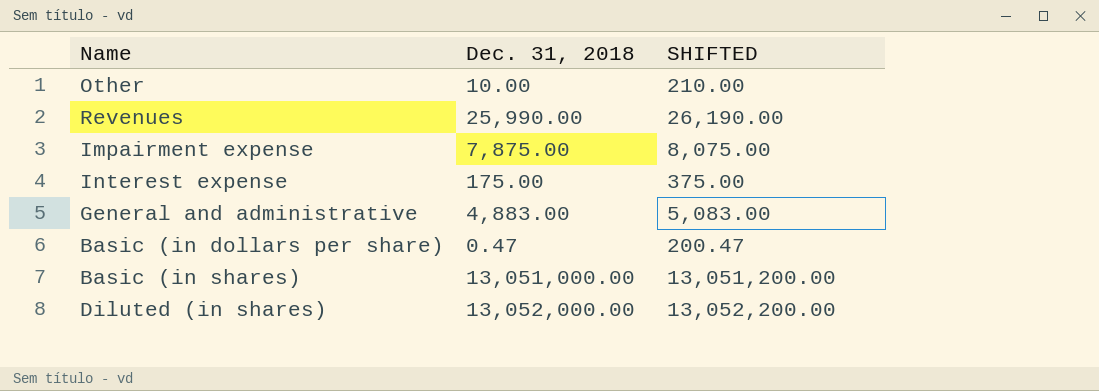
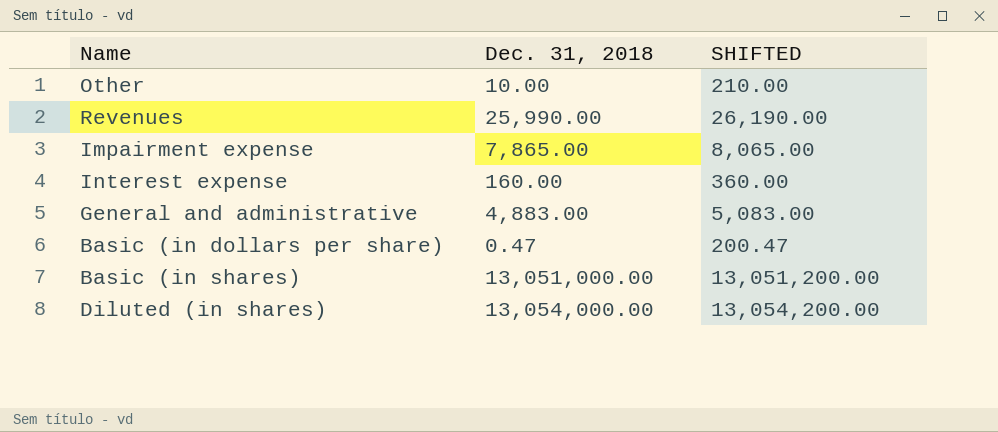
Impairment expense | Dec. 31, 2018: 7,875.00 -> 7,865.00
Impairment expense | SHIFTED: 8,075.00 -> 8,065.00
Interest expense | Dec. 31, 2018: 175.00 -> 160.00
Interest expense | SHIFTED: 375.00 -> 360.00
Diluted (in shares) | Dec. 31, 2018: 13,052,000.00 -> 13,054,000.00
Diluted (in shares) | SHIFTED: 13,052,200.00 -> 13,054,200.00

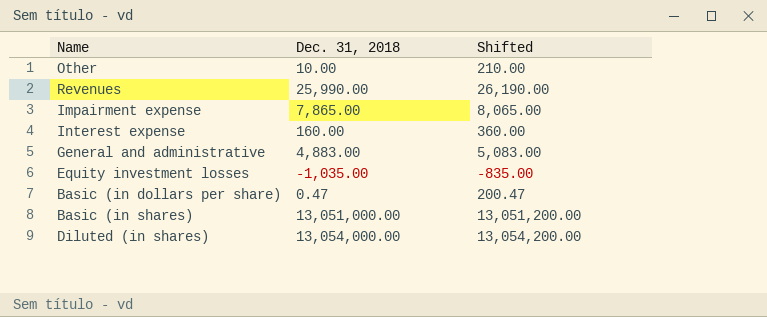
column name: SHIFTED -> Shifted
row Equity investment losses: none -> -1,035.00 | -835.00

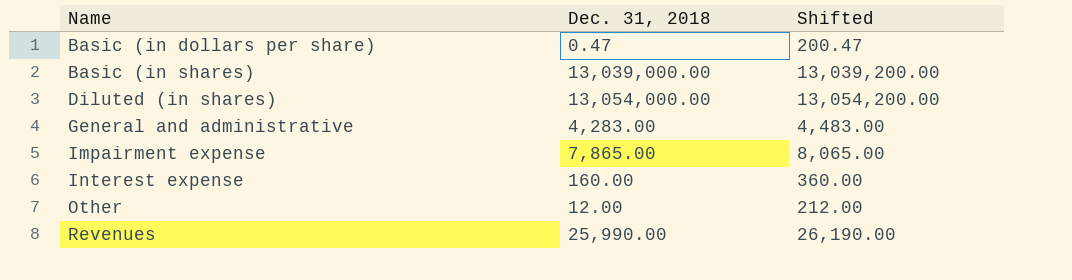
row order: none -> Name ascending
row Equity investment losses: -1,035.00 | -835.00 -> none
Basic (in shares) | Dec. 31, 2018: 13,051,000.00 -> 13,039,000.00
Basic (in shares) | Shifted: 13,051,200.00 -> 13,039,200.00
General and administrative | Dec. 31, 2018: 4,883.00 -> 4,283.00
General and administrative | Shifted: 5,083.00 -> 4,483.00
Other | Dec. 31, 2018: 10.00 -> 12.00
Other | Shifted: 210.00 -> 212.00

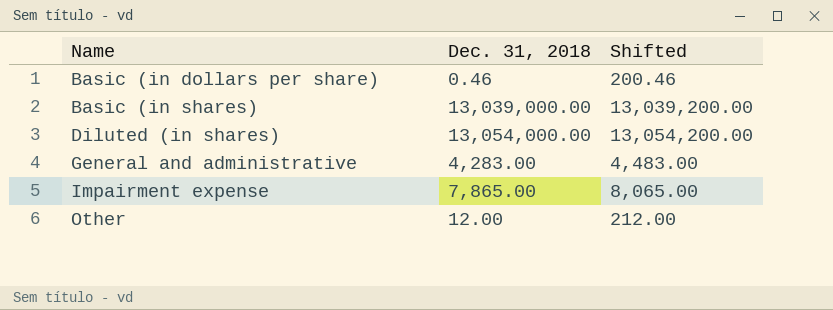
row Interest expense: 160.00 | 360.00 -> none
row Revenues: 25,990.00 | 26,190.00 -> none
Basic (in dollars per share) | Dec. 31, 2018: 0.47 -> 0.46
Basic (in dollars per share) | Shifted: 200.47 -> 200.46

